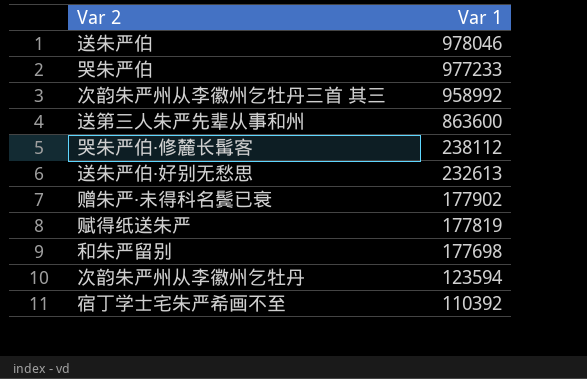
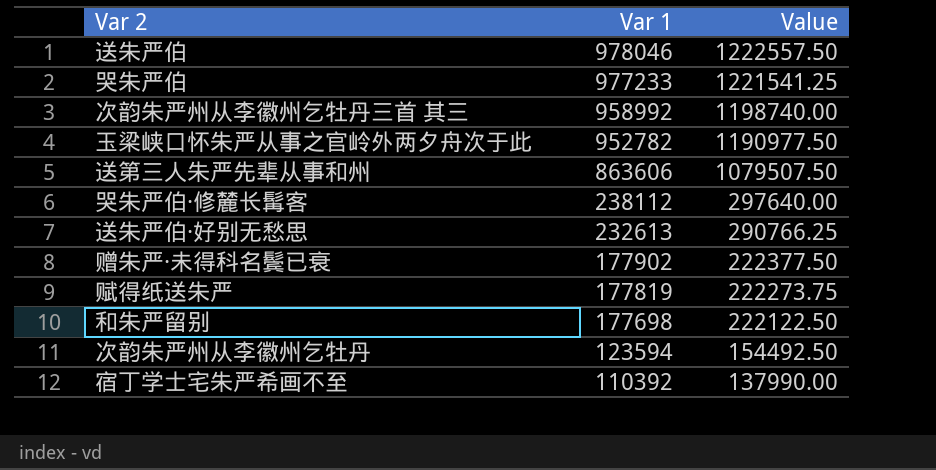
column Value | formula: none -> [Var 1] * 1.25
row 玉梁峡口怀朱严从事之官岭外两夕舟次于此: none -> 952782 | 1190977.50
送第三人朱严先辈从事和州 | Var 1: 863600 -> 863606

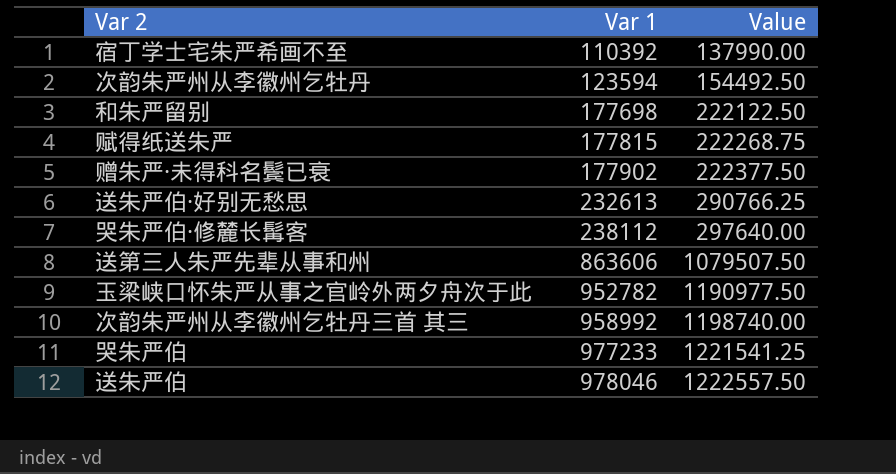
row order: Var 1 descending -> Var 1 ascending
赋得纸送朱严 | Var 1: 177819 -> 177815
赋得纸送朱严 | Value: 222273.75 -> 222268.75

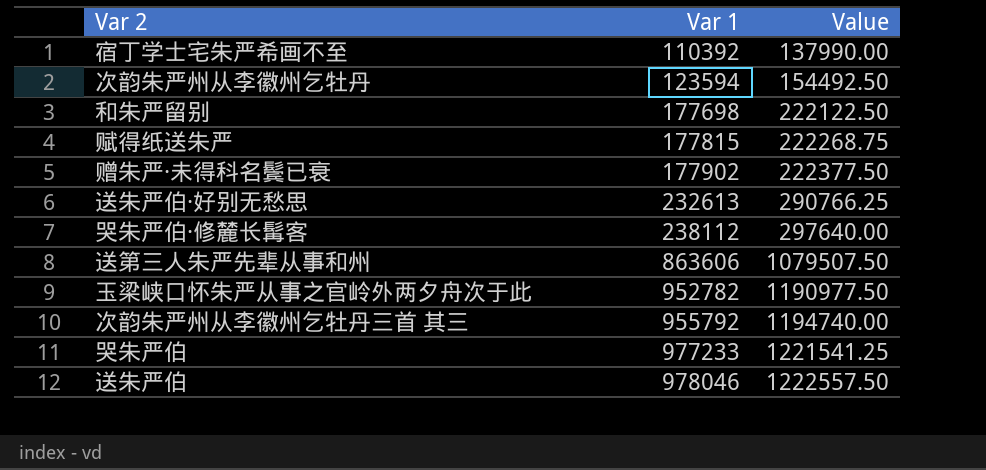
次韵朱严州从李徽州乞牡丹三首 其三 | Var 1: 958992 -> 955792
次韵朱严州从李徽州乞牡丹三首 其三 | Value: 1198740.00 -> 1194740.00

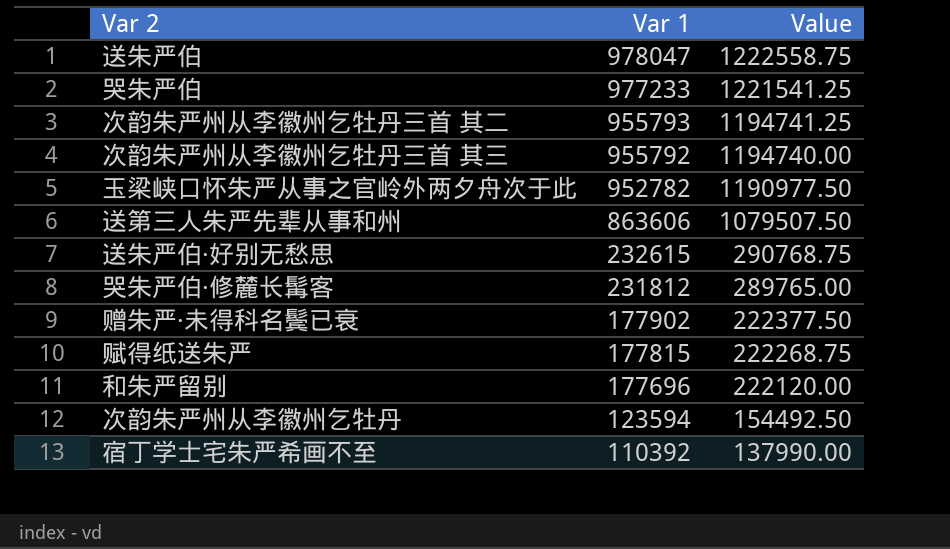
row order: Var 1 ascending -> Var 1 descending
送朱严伯 | Var 1: 978046 -> 978047
送朱严伯 | Value: 1222557.50 -> 1222558.75
row 次韵朱严州从李徽州乞牡丹三首 其二: none -> 955793 | 1194741.25
送朱严伯·好别无愁思 | Var 1: 232613 -> 232615
送朱严伯·好别无愁思 | Value: 290766.25 -> 290768.75
哭朱严伯·修麓长髯客 | Var 1: 238112 -> 231812
哭朱严伯·修麓长髯客 | Value: 297640.00 -> 289765.00
和朱严留别 | Var 1: 177698 -> 177696
和朱严留别 | Value: 222122.50 -> 222120.00

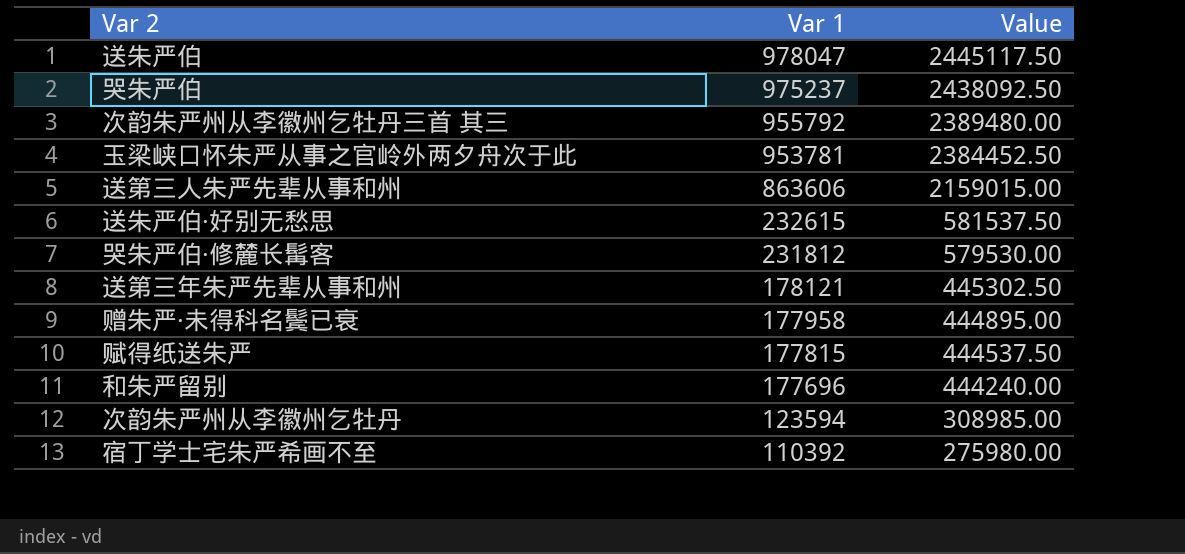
column Value | formula: [Var 1] * 1.25 -> [Var 1] * 2.5
row 次韵朱严州从李徽州乞牡丹三首 其二: 955793 | 1194741.25 -> none
哭朱严伯 | Var 1: 977233 -> 975237
玉梁峡口怀朱严从事之官岭外两夕舟次于此 | Var 1: 952782 -> 953781
row 送第三年朱严先辈从事和州: none -> 178121 | 445302.50
赠朱严·未得科名鬓已衰 | Var 1: 177902 -> 177958

